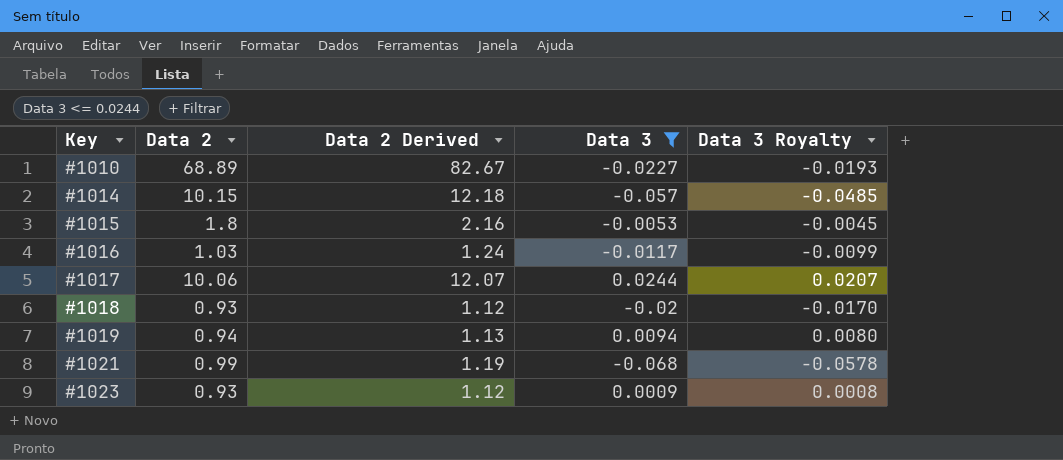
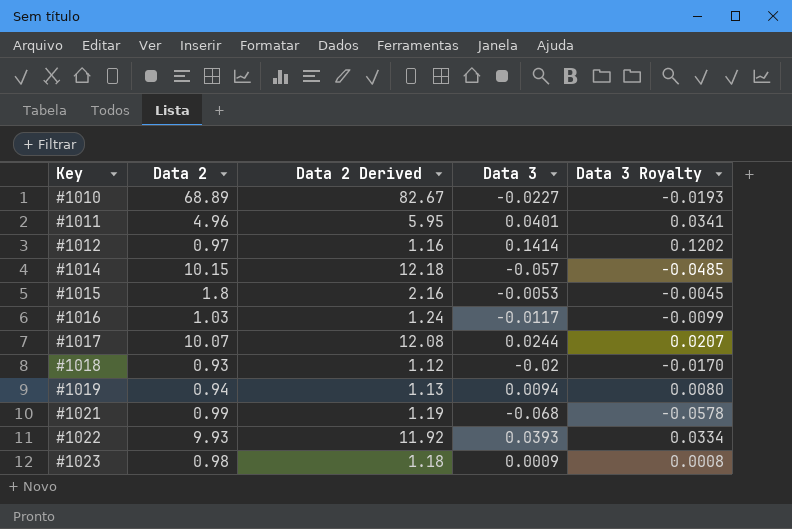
filter: Data 3 <= 0.0244 -> none
#1017 | Data 2: 10.06 -> 10.07
#1017 | Data 2 Derived: 12.07 -> 12.08
#1023 | Data 2: 0.93 -> 0.98
#1023 | Data 2 Derived: 1.12 -> 1.18

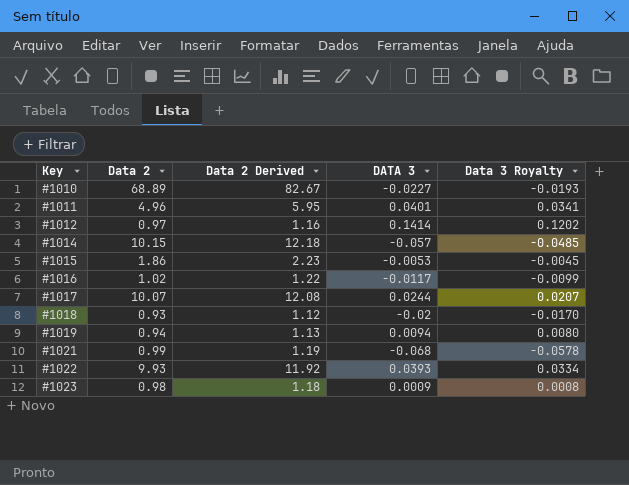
column name: Data 3 -> DATA 3
#1015 | Data 2: 1.8 -> 1.86
#1015 | Data 2 Derived: 2.16 -> 2.23
#1016 | Data 2: 1.03 -> 1.02
#1016 | Data 2 Derived: 1.24 -> 1.22

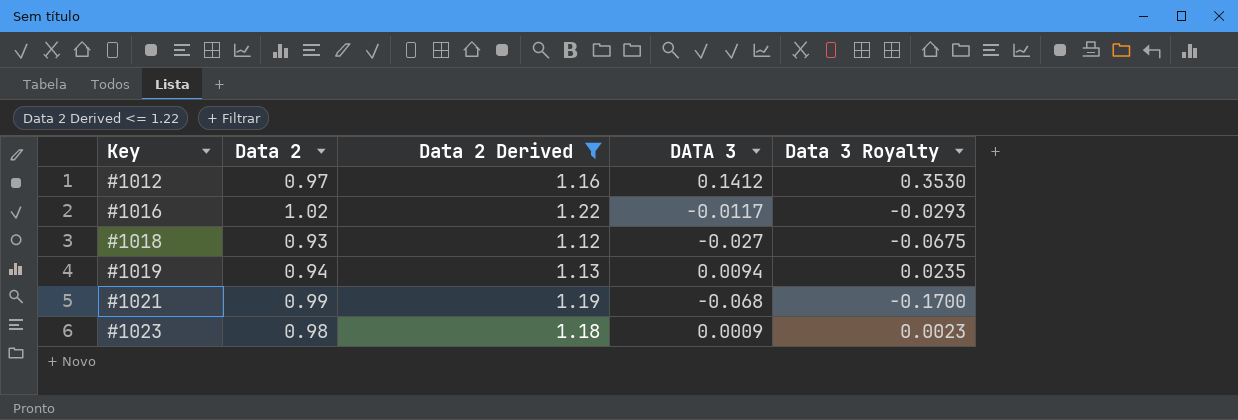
filter: none -> Data 2 Derived <= 1.22
column Data 3 Royalty | formula: [DATA 3] * 0.85 -> [DATA 3] * 2.5
#1012 | DATA 3: 0.1414 -> 0.1412
#1018 | DATA 3: -0.02 -> -0.027

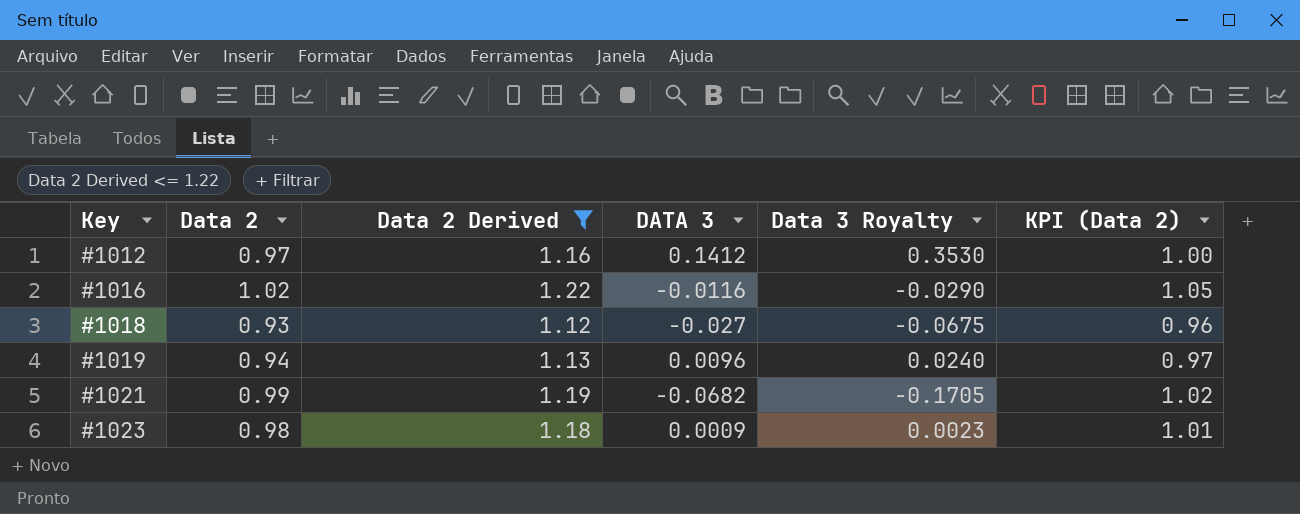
column KPI (Data 2) | formula: none -> [Data 2] * 1.03
#1016 | DATA 3: -0.0117 -> -0.0116
#1016 | Data 3 Royalty: -0.0293 -> -0.0290
#1019 | DATA 3: 0.0094 -> 0.0096
#1019 | Data 3 Royalty: 0.0235 -> 0.0240
#1021 | DATA 3: -0.068 -> -0.0682
#1021 | Data 3 Royalty: -0.1700 -> -0.1705

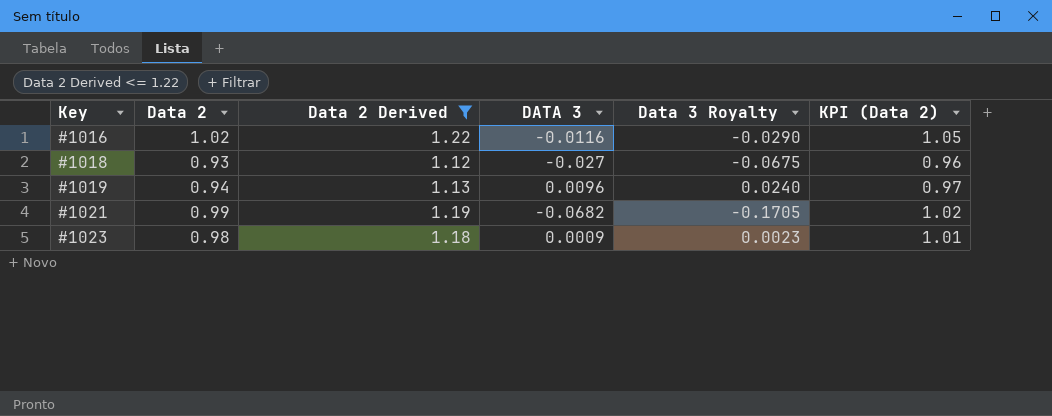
row #1012: 0.97 | 1.16 | 0.1412 | 0.3530 | 1.00 -> none

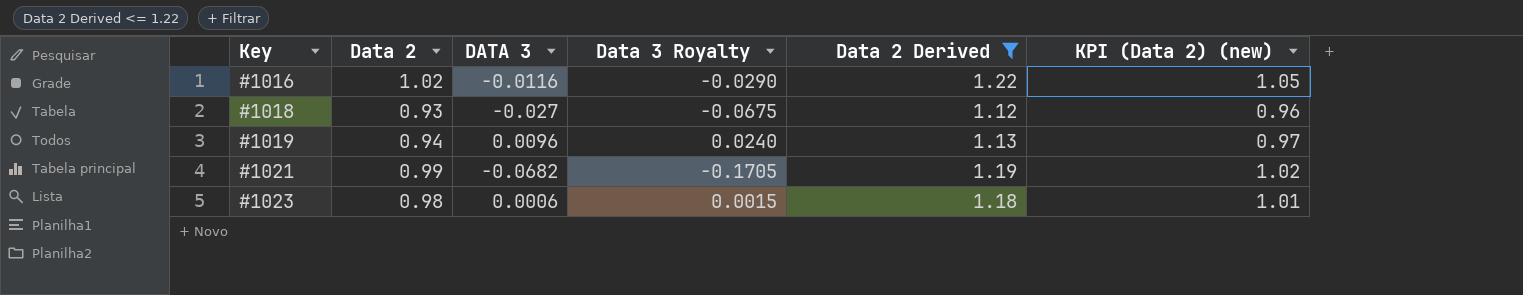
column Data 2 Derived | position: 3 -> 5
column name: KPI (Data 2) -> KPI (Data 2) (new)
#1023 | DATA 3: 0.0009 -> 0.0006
#1023 | Data 3 Royalty: 0.0023 -> 0.0015

